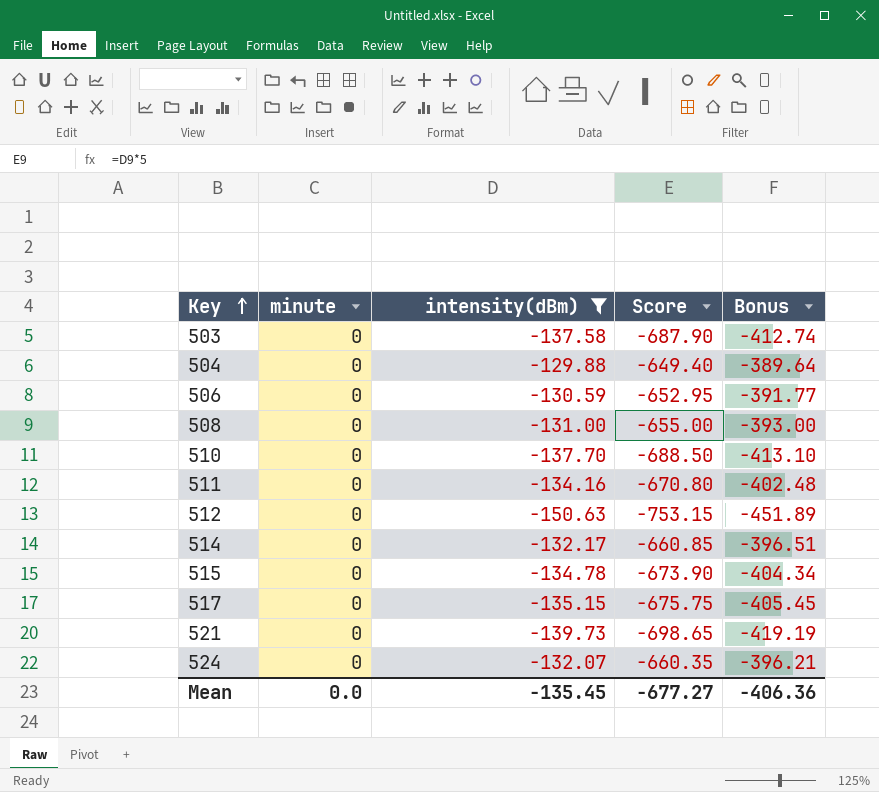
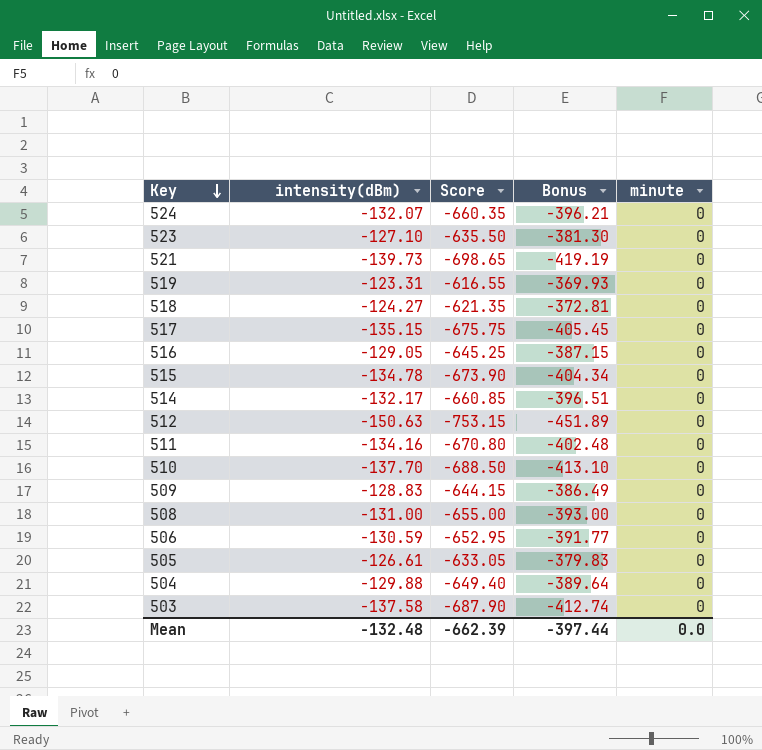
filter: intensity(dBm) <= -129.88 -> none
row order: Key ascending -> Key descending
column minute | position: 2 -> 5
Mean | intensity(dBm): -135.45 -> -132.48
Mean | Score: -677.27 -> -662.39
Mean | Bonus: -406.36 -> -397.44

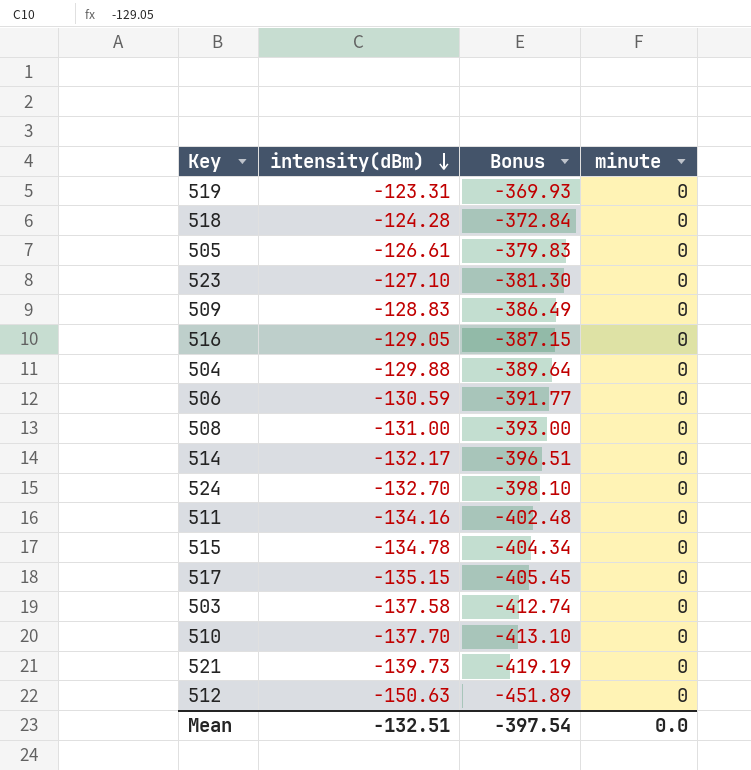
row order: Key descending -> intensity(dBm) descending
column Score | formula: [intensity(dBm)] * 5 -> none
518 | intensity(dBm): -124.27 -> -124.28
518 | Bonus: -372.81 -> -372.84
524 | intensity(dBm): -132.07 -> -132.70
524 | Bonus: -396.21 -> -398.10
Mean | intensity(dBm): -132.48 -> -132.51
Mean | Bonus: -397.44 -> -397.54

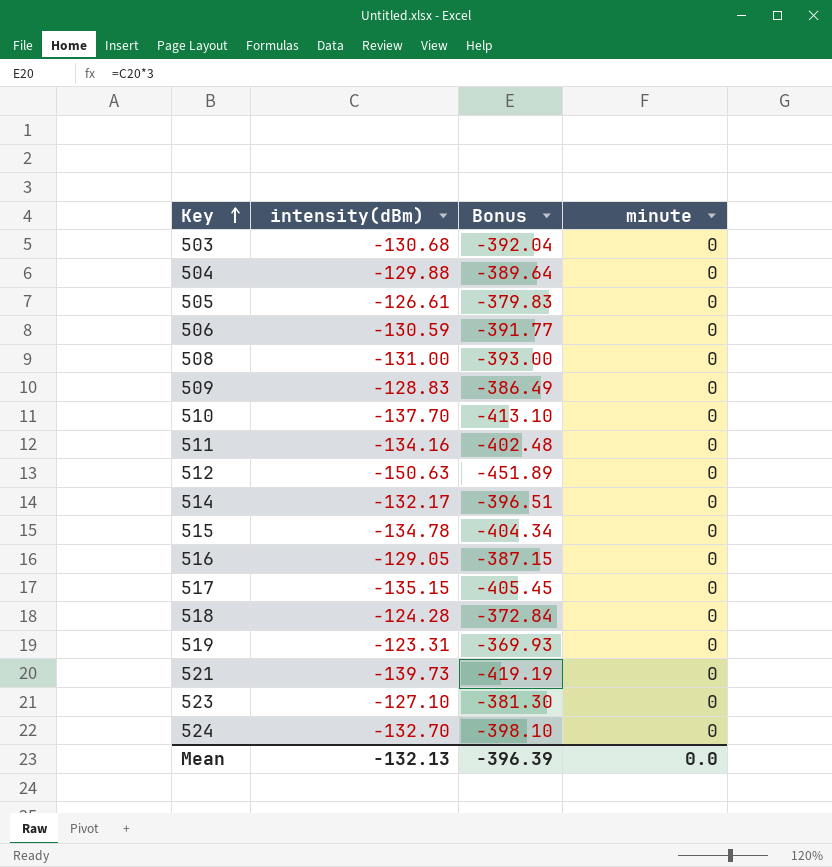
row order: intensity(dBm) descending -> Key ascending
503 | intensity(dBm): -137.58 -> -130.68
503 | Bonus: -412.74 -> -392.04
Mean | intensity(dBm): -132.51 -> -132.13
Mean | Bonus: -397.54 -> -396.39

